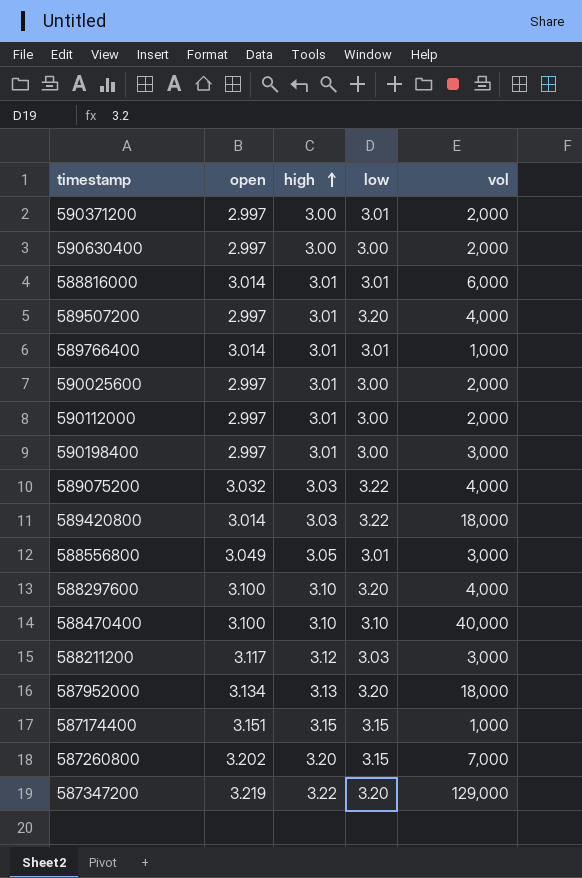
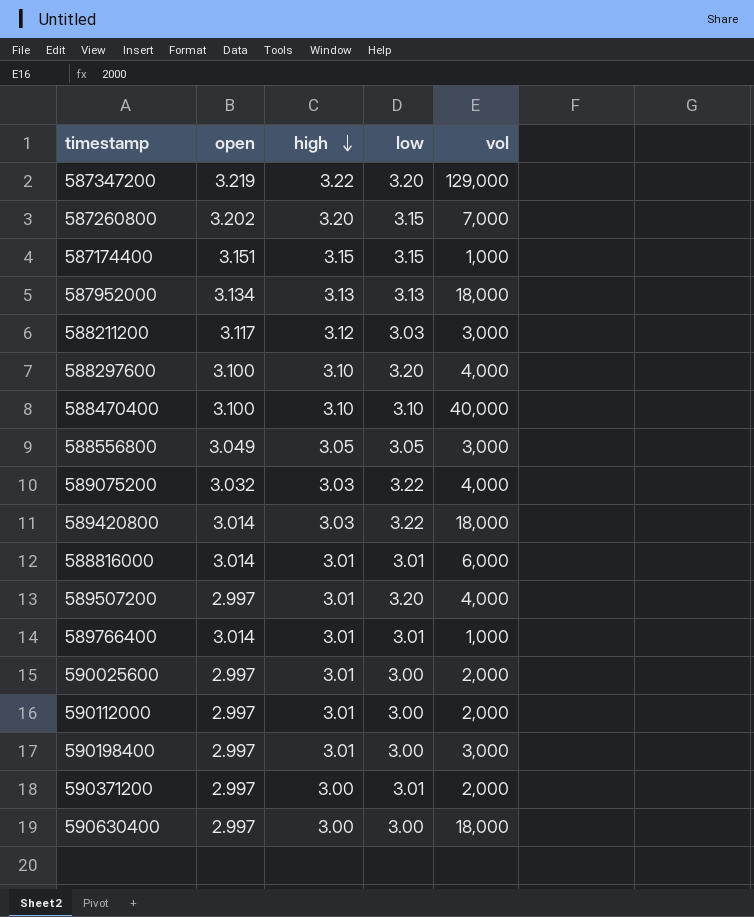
row order: high ascending -> high descending
587952000 | low: 3.20 -> 3.13
588556800 | low: 3.01 -> 3.05
590630400 | vol: 2,000 -> 18,000

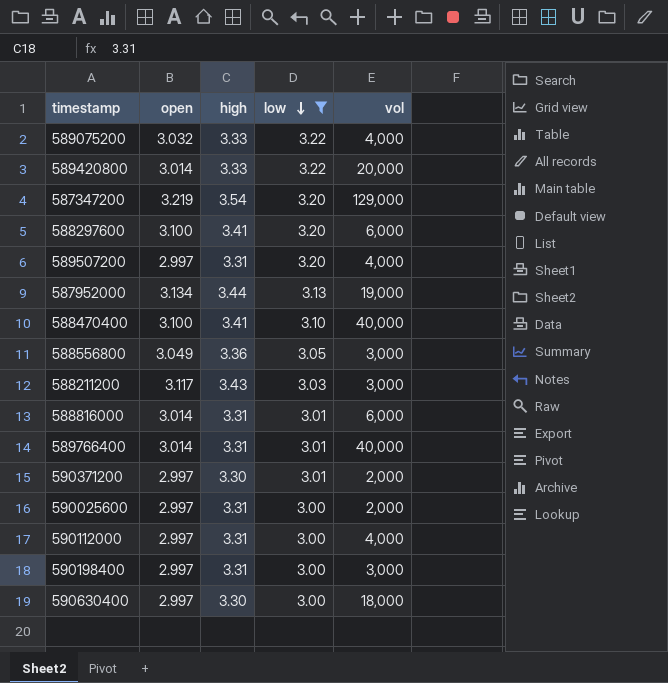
filter: none -> low != 3.15
row order: high descending -> low descending
589075200 | high: 3.03 -> 3.33
589420800 | high: 3.03 -> 3.33
589420800 | vol: 18,000 -> 20,000
587347200 | high: 3.22 -> 3.54
588297600 | high: 3.10 -> 3.41
588297600 | vol: 4,000 -> 6,000
589507200 | high: 3.01 -> 3.31
587952000 | high: 3.13 -> 3.44
587952000 | vol: 18,000 -> 19,000
588470400 | high: 3.10 -> 3.41
588556800 | high: 3.05 -> 3.36
588211200 | high: 3.12 -> 3.43
588816000 | high: 3.01 -> 3.31
589766400 | high: 3.01 -> 3.31
589766400 | vol: 1,000 -> 40,000
590371200 | high: 3.00 -> 3.30
590025600 | high: 3.01 -> 3.31
590112000 | high: 3.01 -> 3.31
590112000 | vol: 2,000 -> 4,000
590198400 | high: 3.01 -> 3.31
590630400 | high: 3.00 -> 3.30

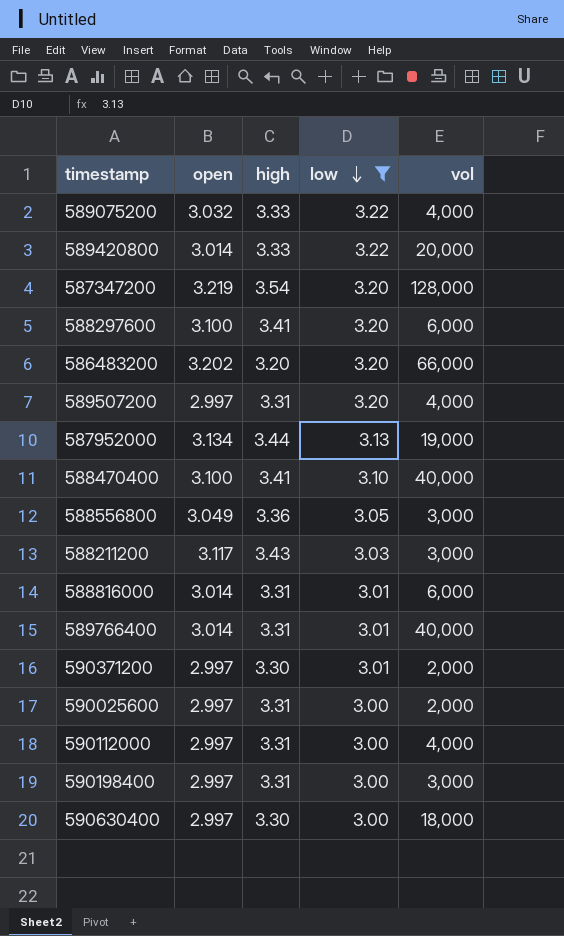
587347200 | vol: 129,000 -> 128,000
row 586483200: none -> 3.202 | 3.20 | 3.20 | 66,000

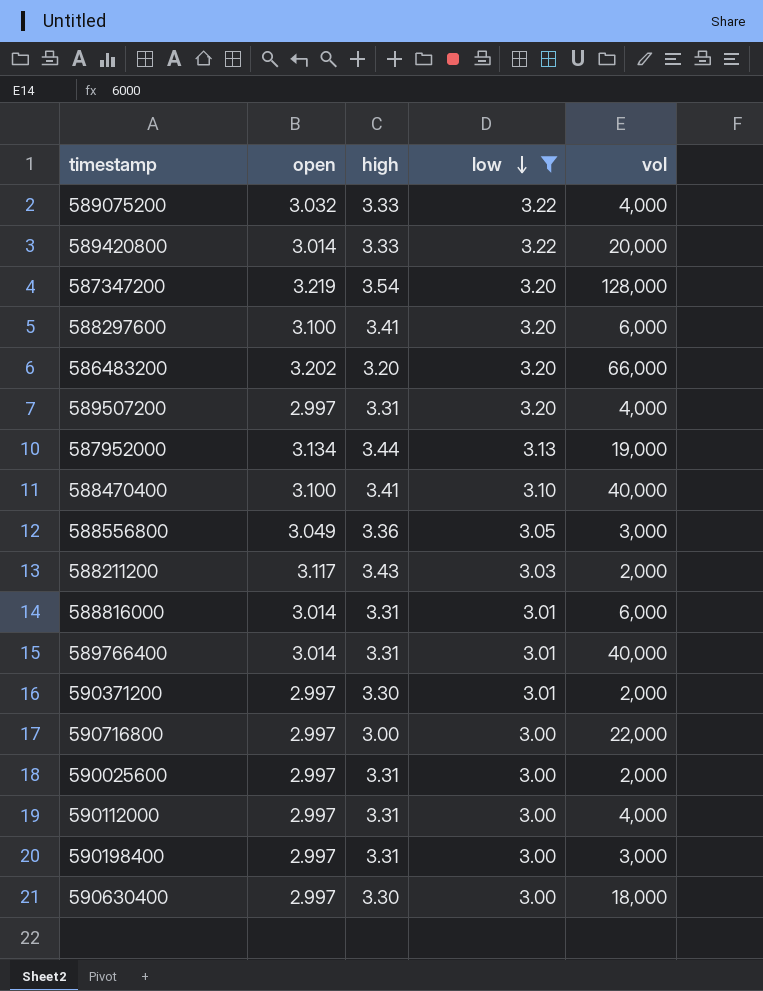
588211200 | vol: 3,000 -> 2,000
row 590716800: none -> 2.997 | 3.00 | 3.00 | 22,000

